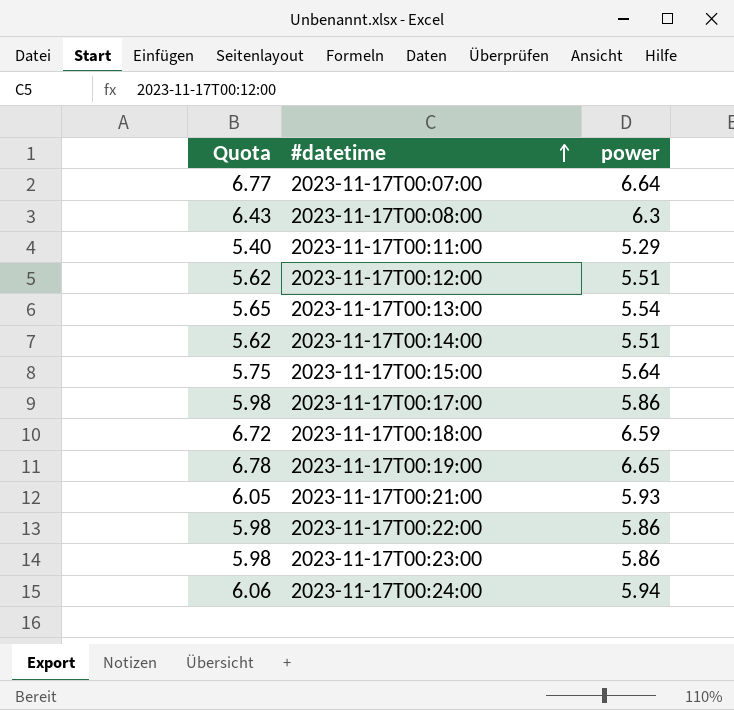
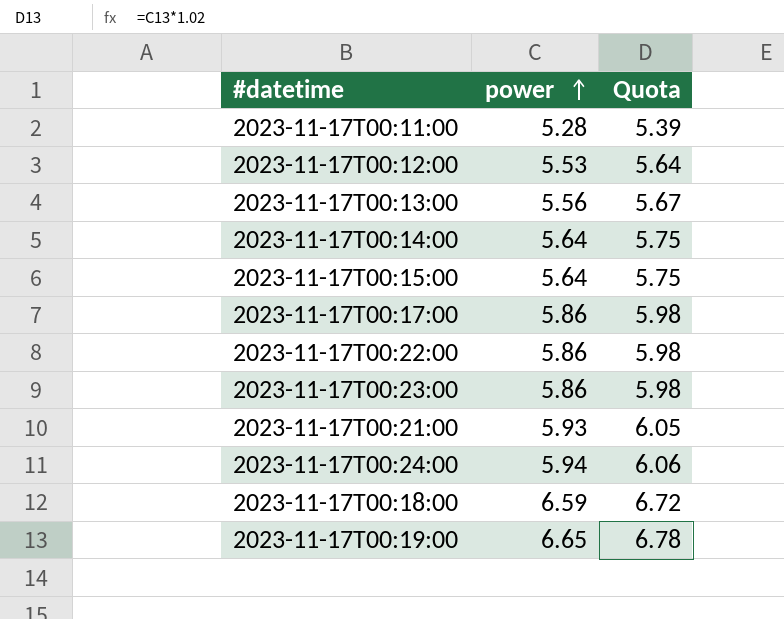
row order: #datetime ascending -> power ascending
column Quota | position: 1 -> 3
row 2023-11-17T00:07:00: 6.77 | 6.64 -> none
row 2023-11-17T00:08:00: 6.43 | 6.3 -> none
2023-11-17T00:11:00 | power: 5.29 -> 5.28
2023-11-17T00:11:00 | Quota: 5.40 -> 5.39
2023-11-17T00:12:00 | power: 5.51 -> 5.53
2023-11-17T00:12:00 | Quota: 5.62 -> 5.64
2023-11-17T00:13:00 | power: 5.54 -> 5.56
2023-11-17T00:13:00 | Quota: 5.65 -> 5.67
2023-11-17T00:14:00 | power: 5.51 -> 5.64
2023-11-17T00:14:00 | Quota: 5.62 -> 5.75

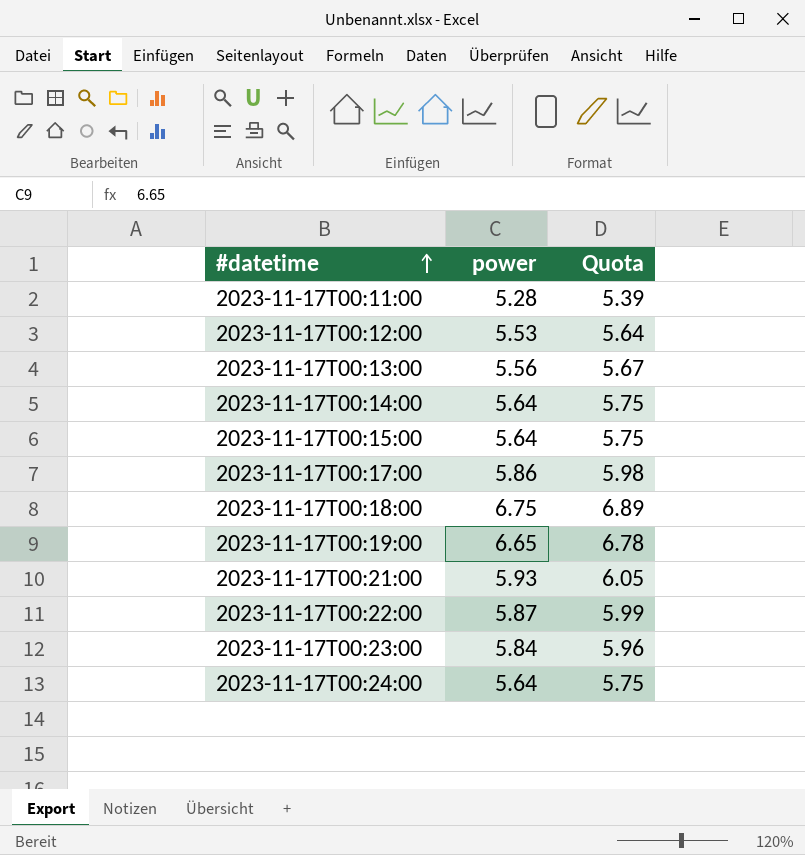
row order: power ascending -> #datetime ascending
2023-11-17T00:18:00 | power: 6.59 -> 6.75
2023-11-17T00:18:00 | Quota: 6.72 -> 6.89
2023-11-17T00:22:00 | power: 5.86 -> 5.87
2023-11-17T00:22:00 | Quota: 5.98 -> 5.99
2023-11-17T00:23:00 | power: 5.86 -> 5.84
2023-11-17T00:23:00 | Quota: 5.98 -> 5.96
2023-11-17T00:24:00 | power: 5.94 -> 5.64
2023-11-17T00:24:00 | Quota: 6.06 -> 5.75

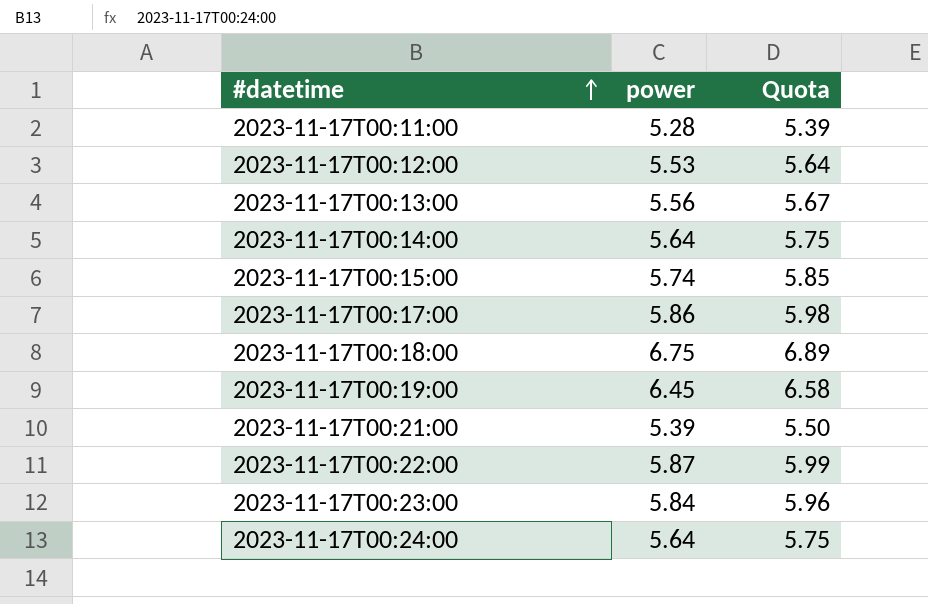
2023-11-17T00:15:00 | power: 5.64 -> 5.74
2023-11-17T00:15:00 | Quota: 5.75 -> 5.85
2023-11-17T00:19:00 | power: 6.65 -> 6.45
2023-11-17T00:19:00 | Quota: 6.78 -> 6.58
2023-11-17T00:21:00 | power: 5.93 -> 5.39
2023-11-17T00:21:00 | Quota: 6.05 -> 5.50

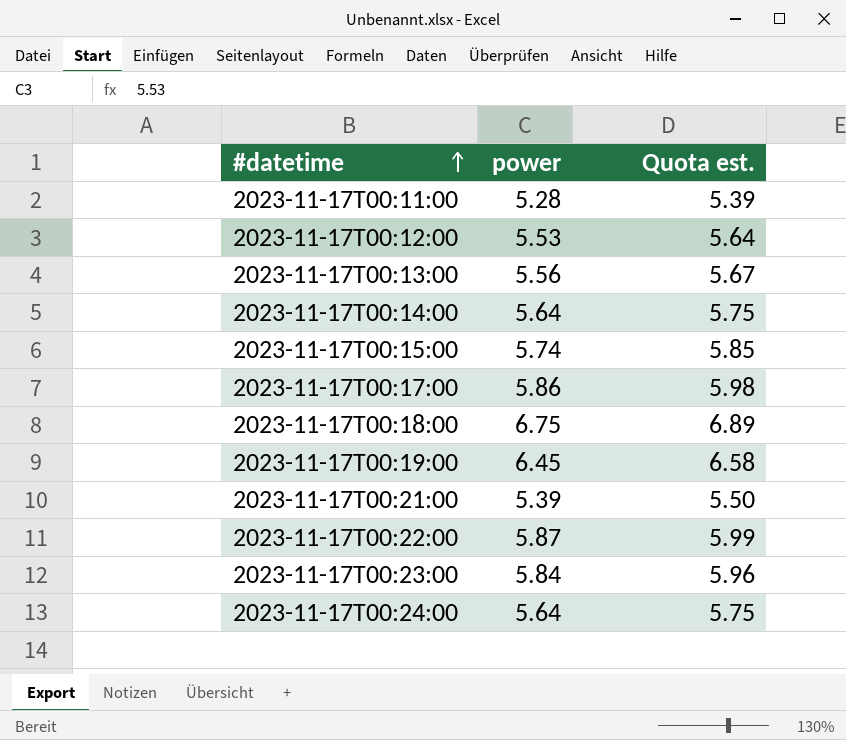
column name: Quota -> Quota est.

